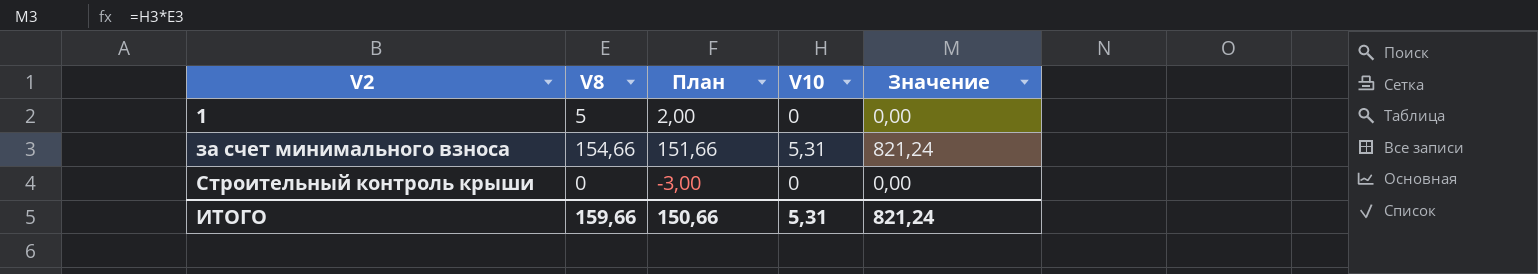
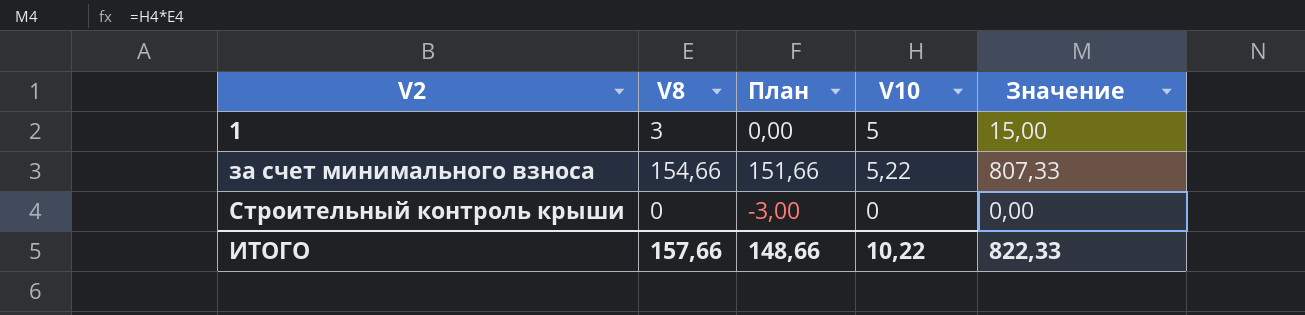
1 | V8: 5 -> 3
1 | План: 2,00 -> 0,00
1 | V10: 0 -> 5
1 | Значение: 0,00 -> 15,00
за счет минимального взноса | V10: 5,31 -> 5,22
за счет минимального взноса | Значение: 821,24 -> 807,33
ИТОГО | V8: 159,66 -> 157,66
ИТОГО | План: 150,66 -> 148,66
ИТОГО | V10: 5,31 -> 10,22
ИТОГО | Значение: 821,24 -> 822,33

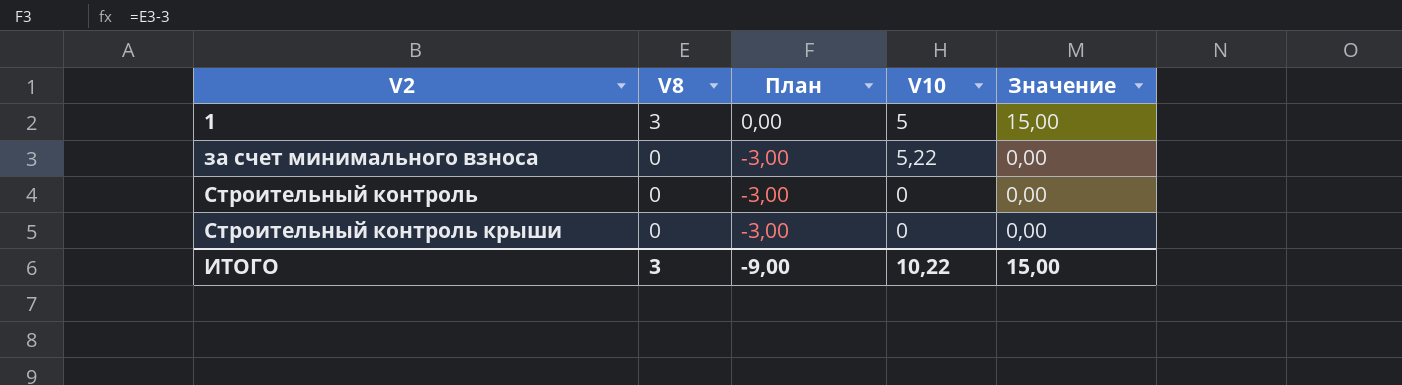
за счет минимального взноса | V8: 154,66 -> 0
за счет минимального взноса | План: 151,66 -> -3,00
за счет минимального взноса | Значение: 807,33 -> 0,00
row Строительный контроль: none -> 0 | -3,00 | 0 | 0,00
ИТОГО | V8: 157,66 -> 3
ИТОГО | План: 148,66 -> -9,00
ИТОГО | Значение: 822,33 -> 15,00

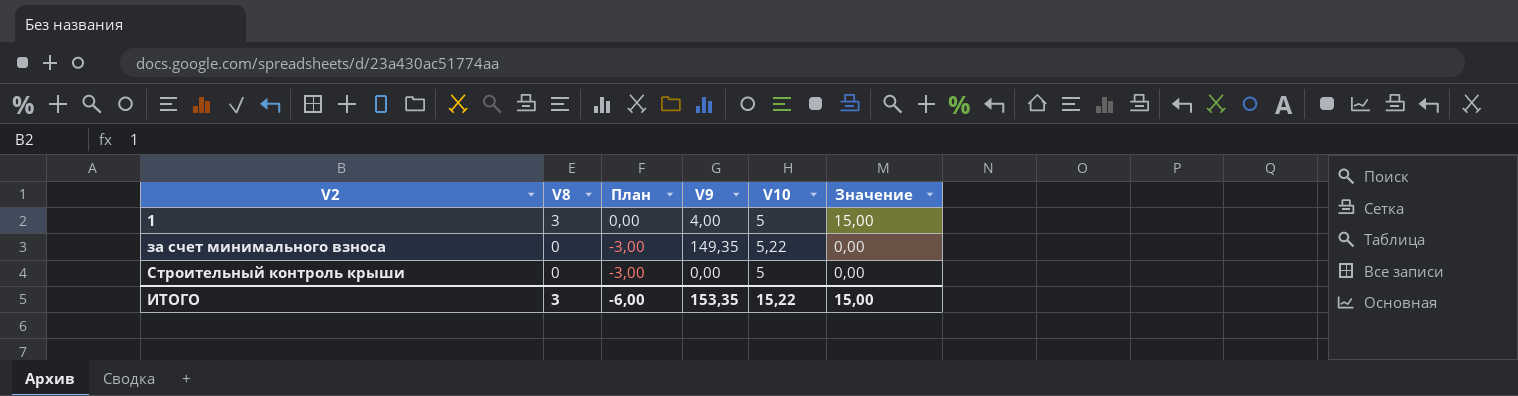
column V9 | position: none -> 4
row Строительный контроль: 0 | -3,00 | 0 | 0,00 -> none
Строительный контроль крыши | V10: 0 -> 5
ИТОГО | План: -9,00 -> -6,00
ИТОГО | V10: 10,22 -> 15,22

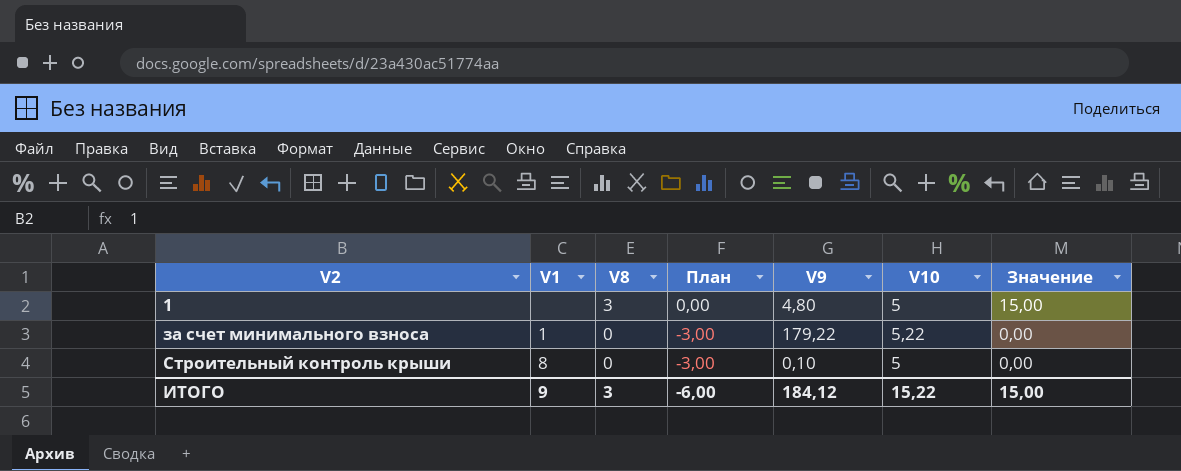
column V1 | position: none -> 2
1 | V9: 4,00 -> 4,80
за счет минимального взноса | V9: 149,35 -> 179,22
Строительный контроль крыши | V9: 0,00 -> 0,10
ИТОГО | V9: 153,35 -> 184,12

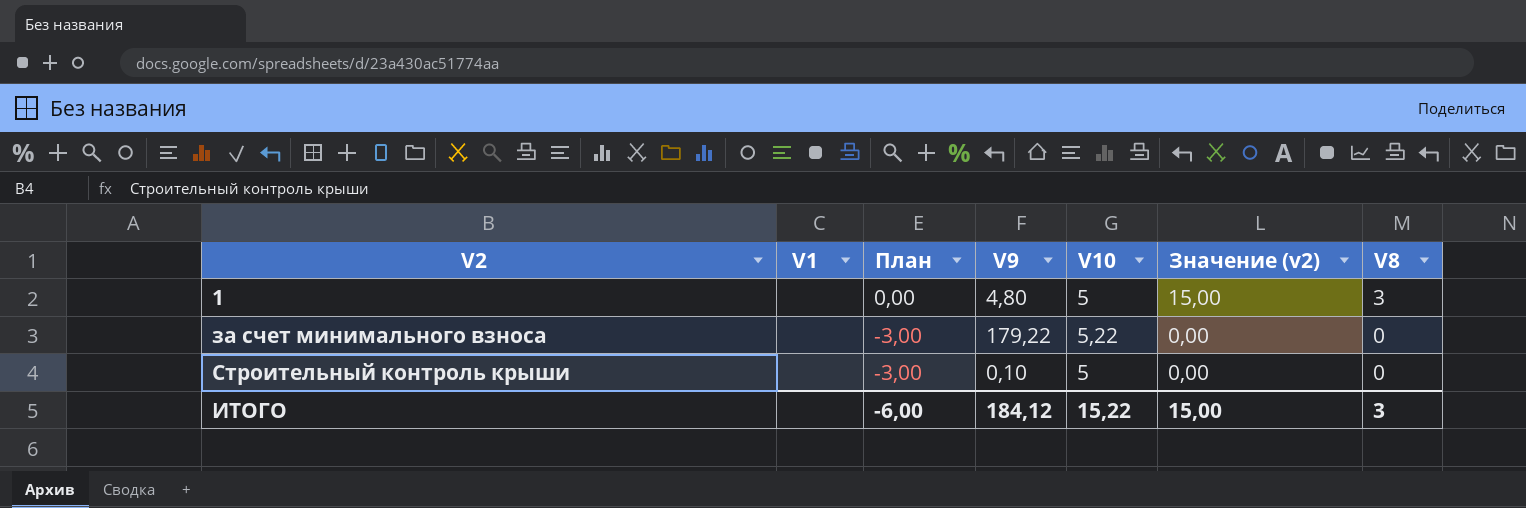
column name: Значение -> Значение (v2)
column V8 | position: 3 -> 7
за счет минимального взноса | V1: 1 -> none
Строительный контроль крыши | V1: 8 -> none
ИТОГО | V1: 9 -> none

